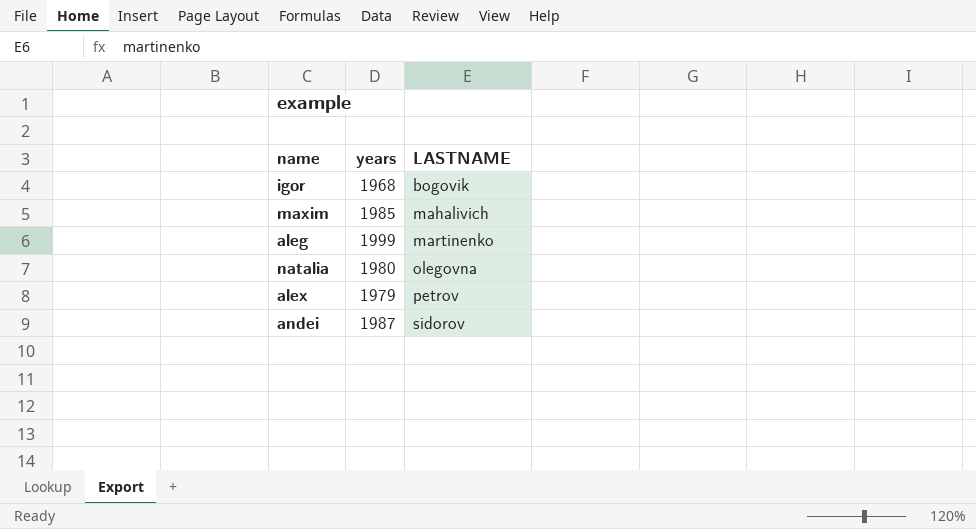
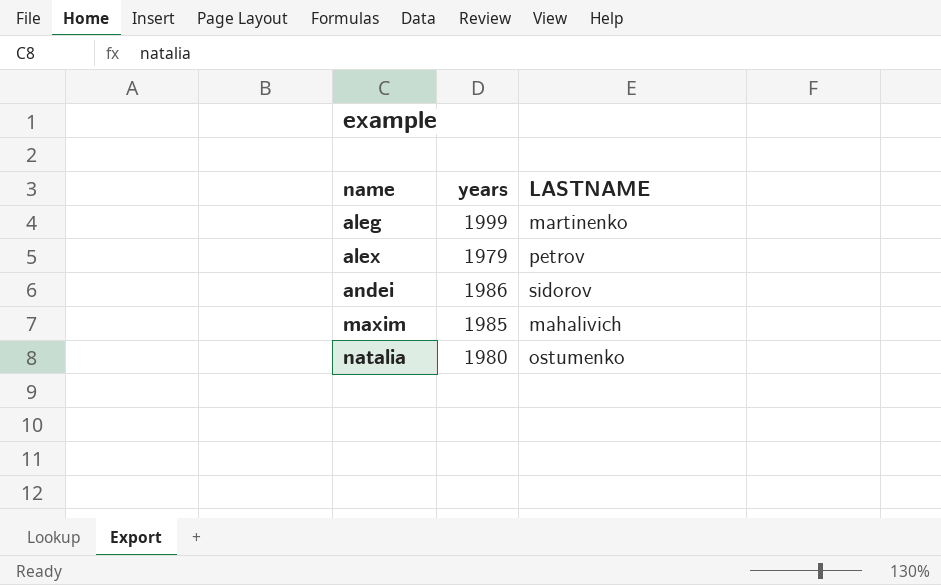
row order: LASTNAME ascending -> name ascending
row igor: 1968 | bogovik -> none
andei | years: 1987 -> 1986
natalia | LASTNAME: olegovna -> ostumenko

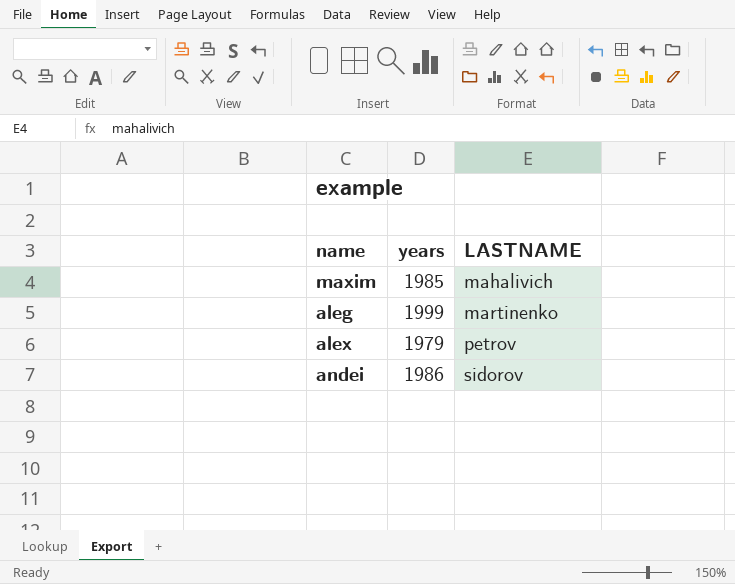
row order: name ascending -> LASTNAME ascending
row natalia: 1980 | ostumenko -> none

